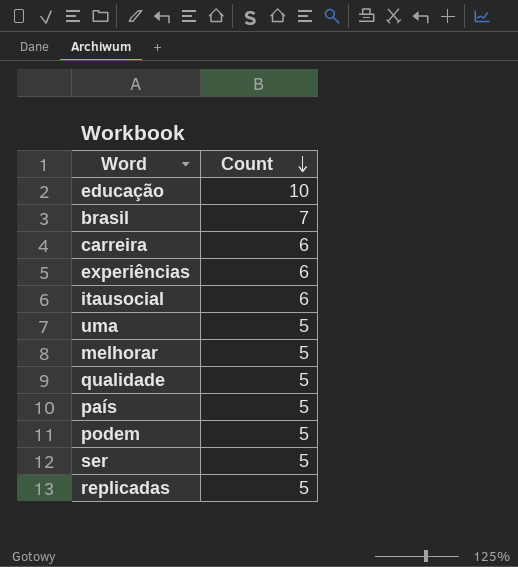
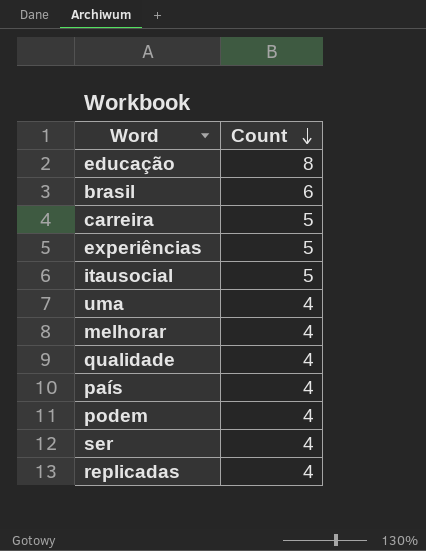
educação | Count: 10 -> 8
brasil | Count: 7 -> 6
carreira | Count: 6 -> 5
experiências | Count: 6 -> 5
itausocial | Count: 6 -> 5
uma | Count: 5 -> 4
melhorar | Count: 5 -> 4
qualidade | Count: 5 -> 4
país | Count: 5 -> 4
podem | Count: 5 -> 4
ser | Count: 5 -> 4
replicadas | Count: 5 -> 4

